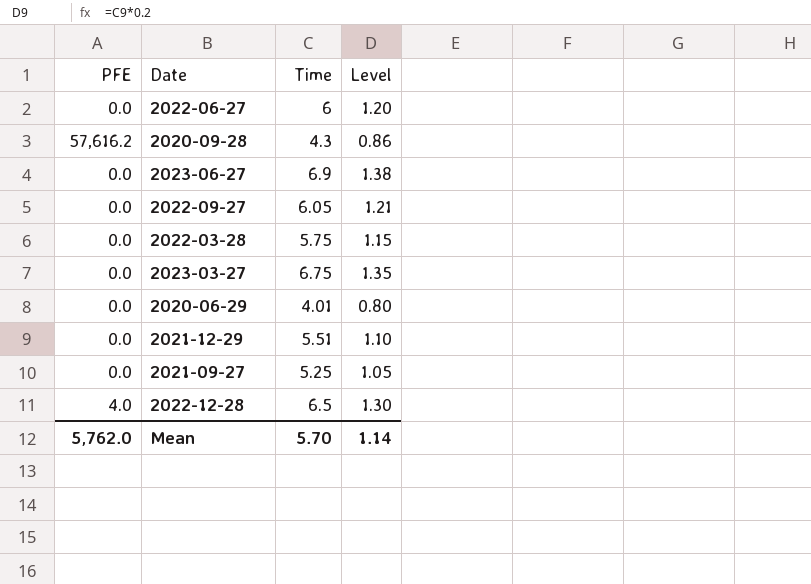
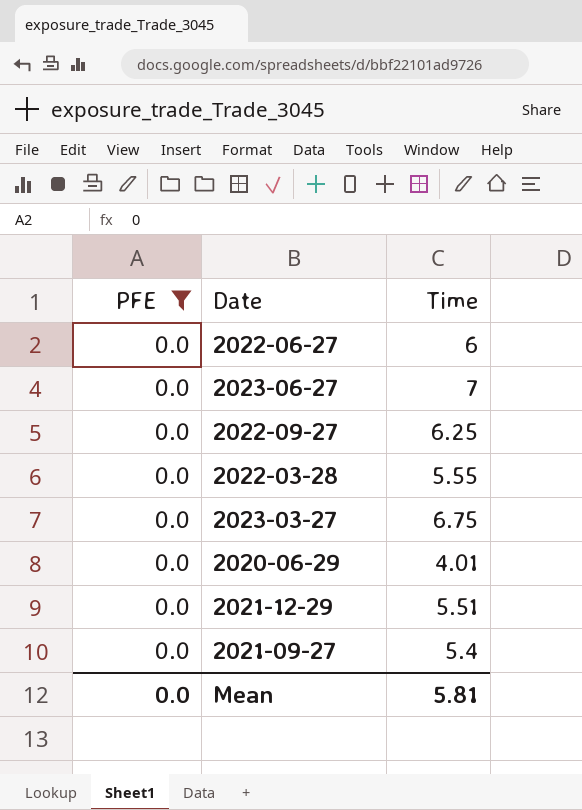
filter: none -> PFE = 0.0
column Level | formula: [Time] * 0.2 -> none
2023-06-27 | Time: 6.9 -> 7
2022-09-27 | Time: 6.05 -> 6.25
2022-03-28 | Time: 5.75 -> 5.55
2021-09-27 | Time: 5.25 -> 5.4
Mean | PFE: 5,762.0 -> 0.0
Mean | Time: 5.70 -> 5.81

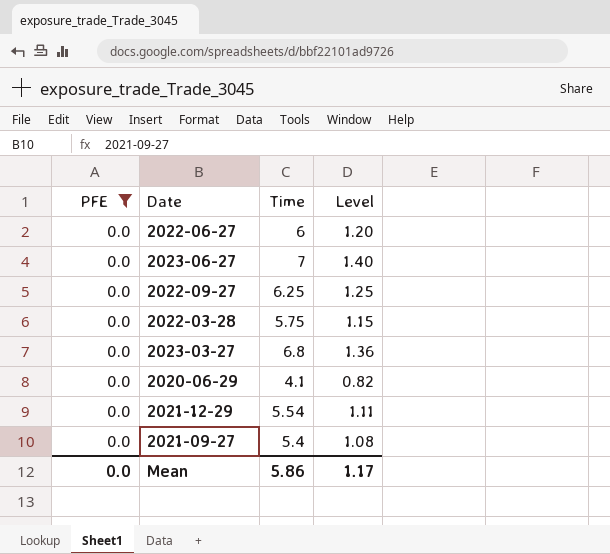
column Level | formula: none -> [Time] * 0.2
2022-03-28 | Time: 5.55 -> 5.75
2023-03-27 | Time: 6.75 -> 6.8
2020-06-29 | Time: 4.01 -> 4.1
2021-12-29 | Time: 5.51 -> 5.54
Mean | Time: 5.81 -> 5.86

